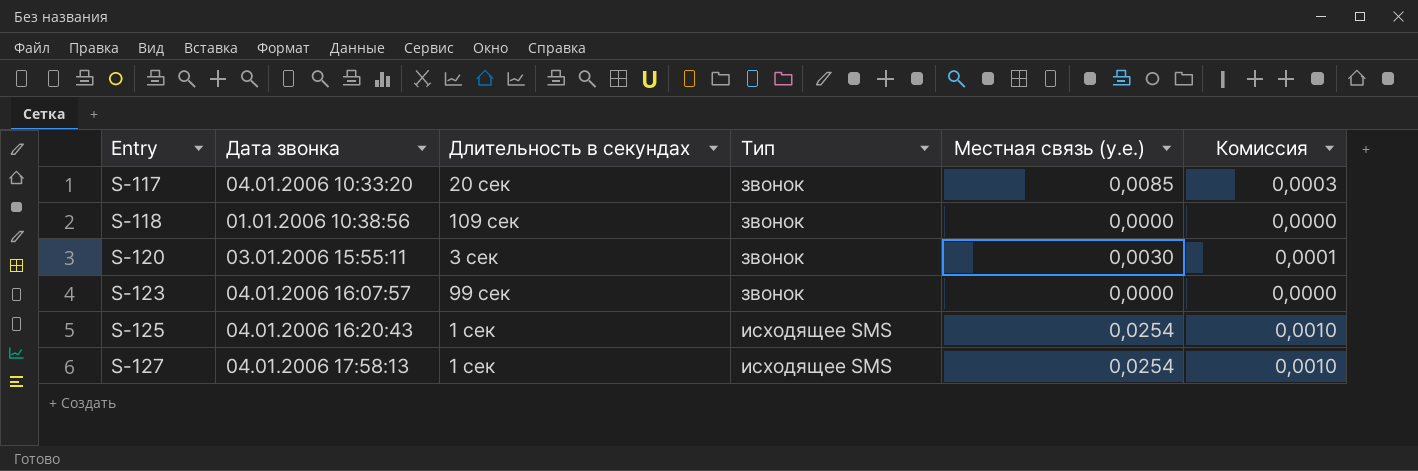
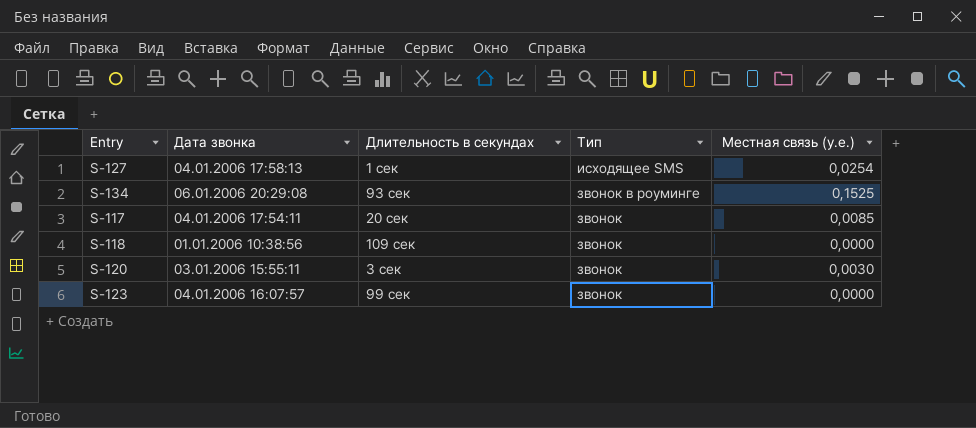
row order: Entry ascending -> Тип descending
column Комиссия | formula: [Местная связь (у.е.)] * 0,04 -> none
row S-125: 04.01.2006 16:20:43 | 1 сек | исходящее SMS | 0,0254 | 0,0010 -> none
row S-134: none -> 06.01.2006 20:29:08 | 93 сек | звонок в роуминге | 0,1525
S-117 | Дата звонка: 04.01.2006 10:33:20 -> 04.01.2006 17:54:11

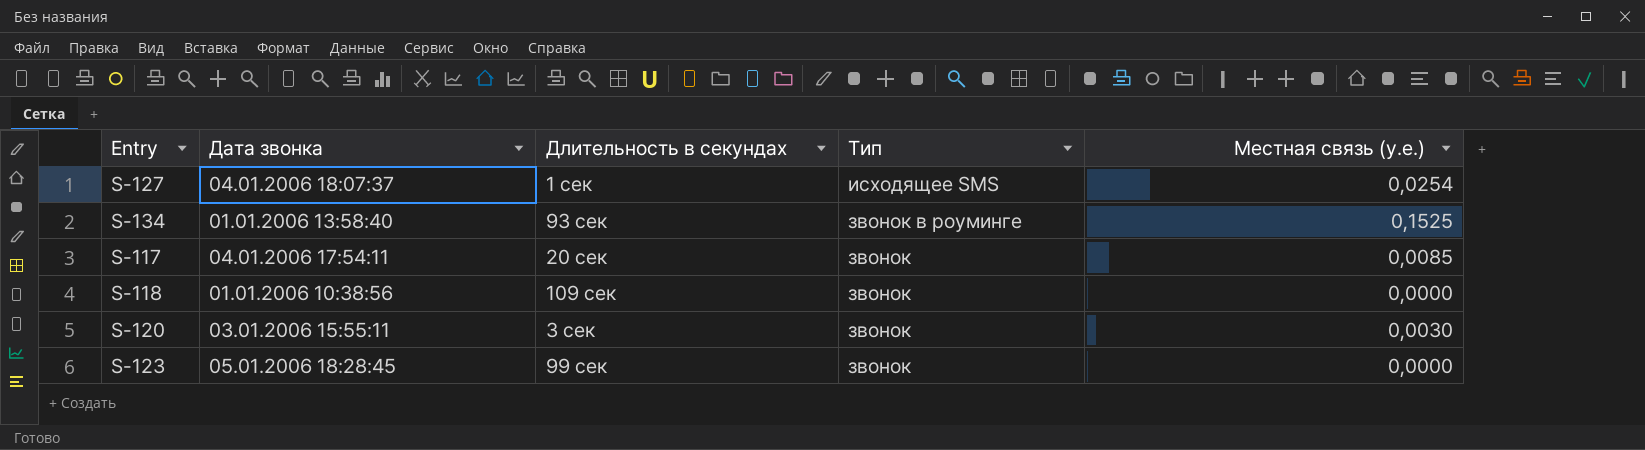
S-127 | Дата звонка: 04.01.2006 17:58:13 -> 04.01.2006 18:07:37
S-134 | Дата звонка: 06.01.2006 20:29:08 -> 01.01.2006 13:58:40
S-123 | Дата звонка: 04.01.2006 16:07:57 -> 05.01.2006 18:28:45

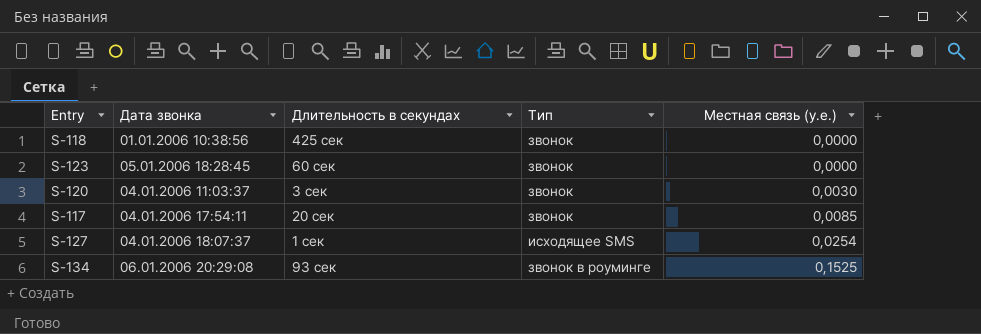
row order: Тип descending -> Местная связь (у.е.) ascending
S-118 | Длительность в секундах: 109 сек -> 425 сек
S-123 | Длительность в секундах: 99 сек -> 60 сек
S-120 | Дата звонка: 03.01.2006 15:55:11 -> 04.01.2006 11:03:37
S-134 | Дата звонка: 01.01.2006 13:58:40 -> 06.01.2006 20:29:08

